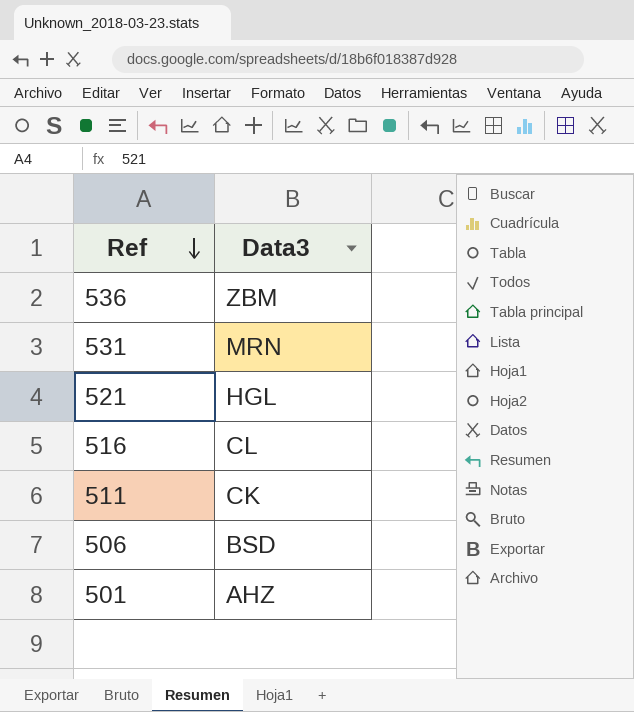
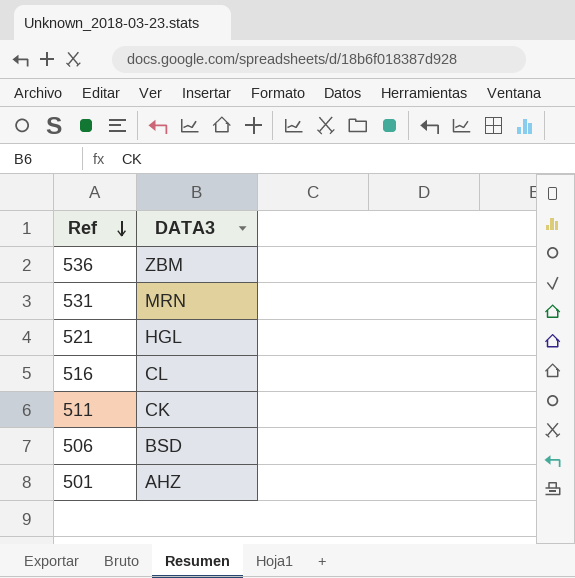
column name: Data3 -> DATA3

